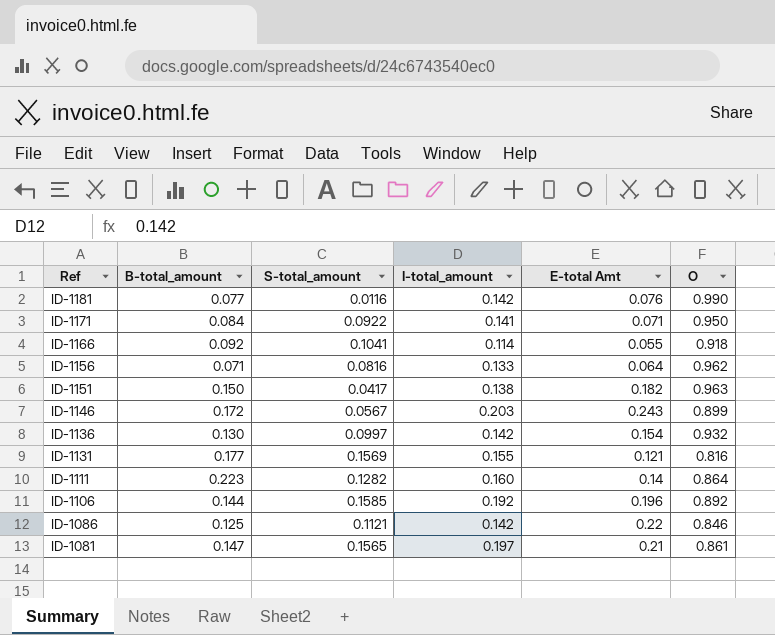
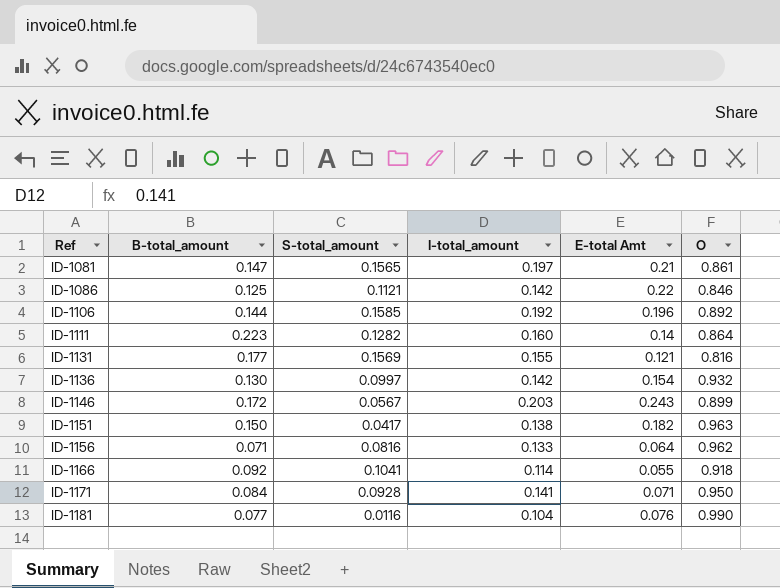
row order: Ref descending -> Ref ascending
ID-1171 | S-total_amount: 0.0922 -> 0.0928
ID-1181 | I-total_amount: 0.142 -> 0.104

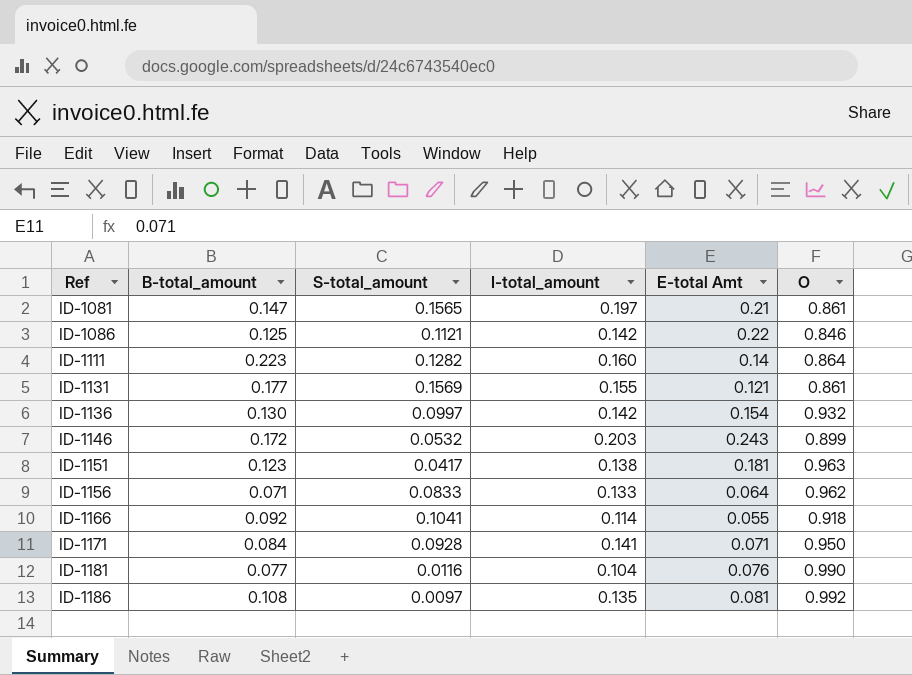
row ID-1106: 0.144 | 0.1585 | 0.192 | 0.196 | 0.892 -> none
ID-1131 | O: 0.816 -> 0.861
ID-1146 | S-total_amount: 0.0567 -> 0.0532
ID-1151 | B-total_amount: 0.150 -> 0.123
ID-1151 | E-total Amt: 0.182 -> 0.181
ID-1156 | S-total_amount: 0.0816 -> 0.0833
row ID-1186: none -> 0.108 | 0.0097 | 0.135 | 0.081 | 0.992

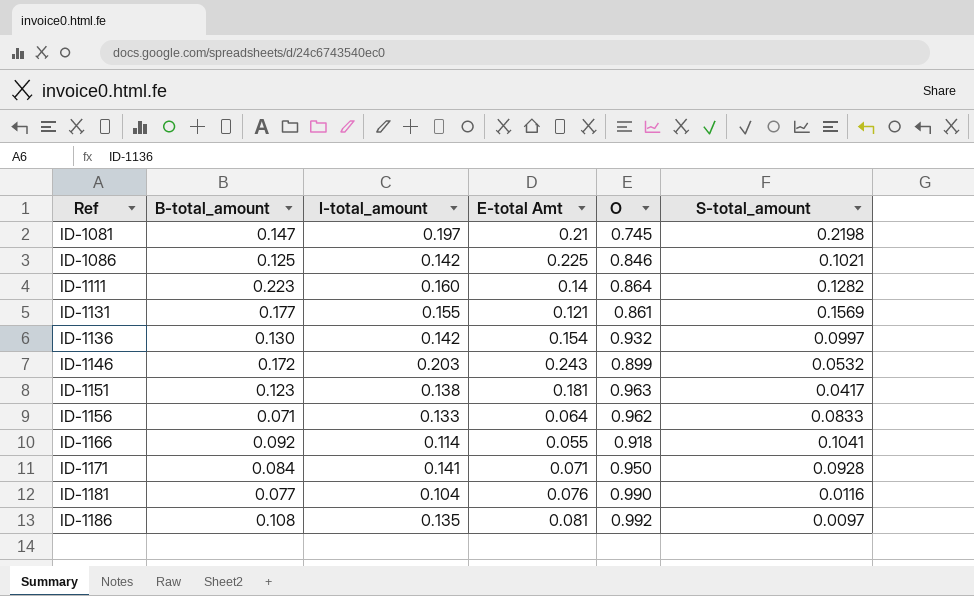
column S-total_amount | position: 3 -> 6
ID-1081 | O: 0.861 -> 0.745
ID-1081 | S-total_amount: 0.1565 -> 0.2198
ID-1086 | E-total Amt: 0.22 -> 0.225
ID-1086 | S-total_amount: 0.1121 -> 0.1021

